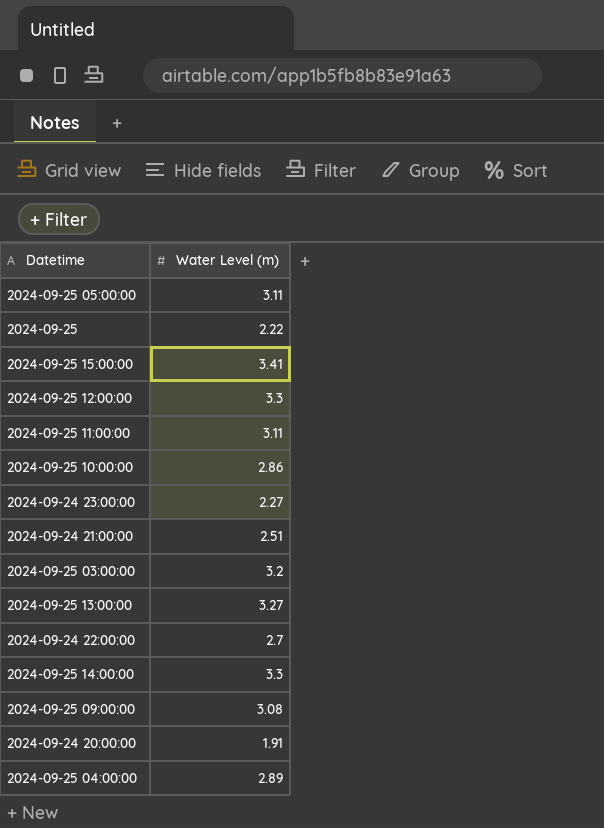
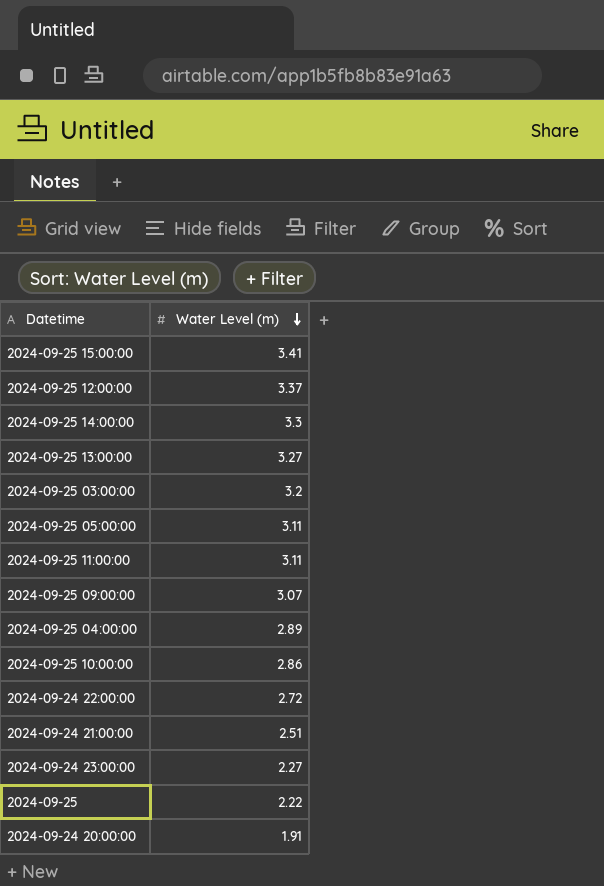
row order: none -> Water Level (m) descending
2024-09-25 12:00:00 | Water Level (m): 3.3 -> 3.37
2024-09-25 09:00:00 | Water Level (m): 3.08 -> 3.07
2024-09-24 22:00:00 | Water Level (m): 2.7 -> 2.72

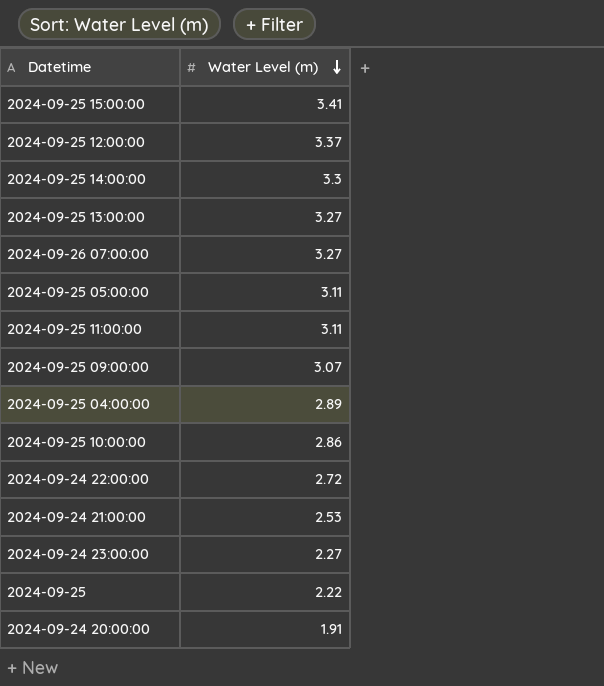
row 2024-09-25 03:00:00: 3.2 -> none
row 2024-09-26 07:00:00: none -> 3.27
2024-09-24 21:00:00 | Water Level (m): 2.51 -> 2.53

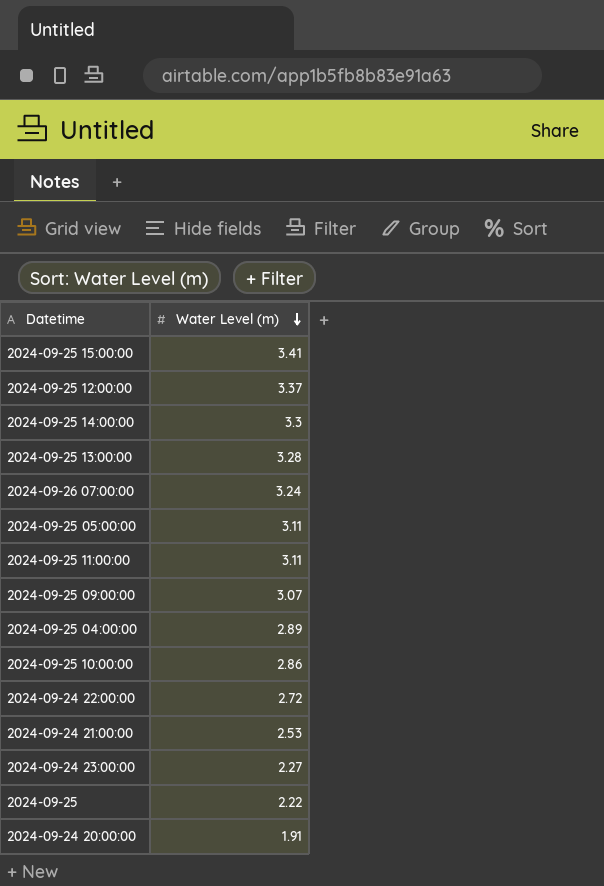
2024-09-25 13:00:00 | Water Level (m): 3.27 -> 3.28
2024-09-26 07:00:00 | Water Level (m): 3.27 -> 3.24

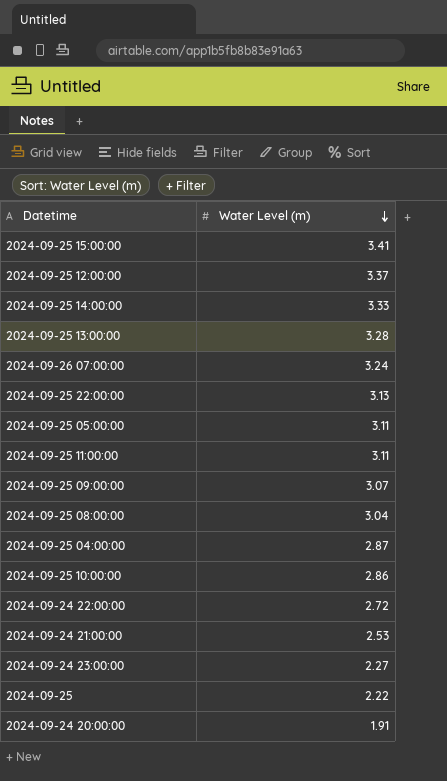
2024-09-25 14:00:00 | Water Level (m): 3.3 -> 3.33
row 2024-09-25 22:00:00: none -> 3.13
row 2024-09-25 08:00:00: none -> 3.04
2024-09-25 04:00:00 | Water Level (m): 2.89 -> 2.87

